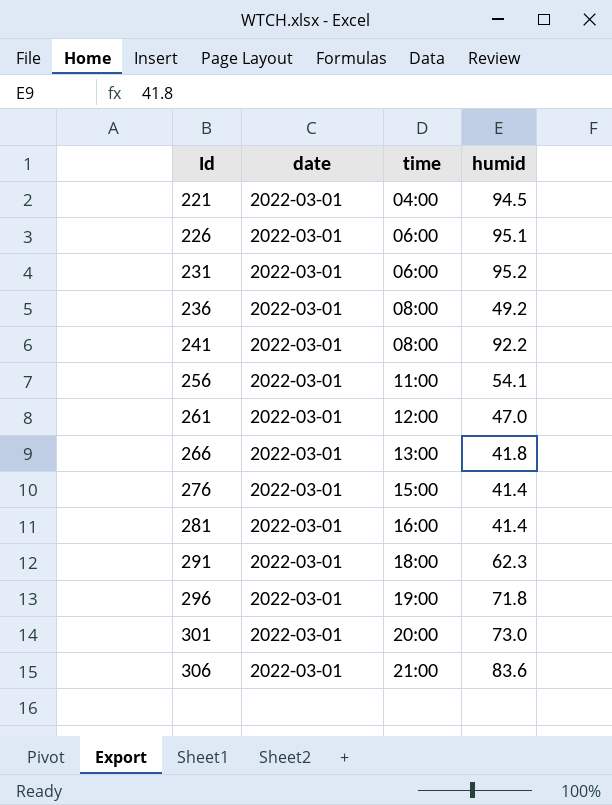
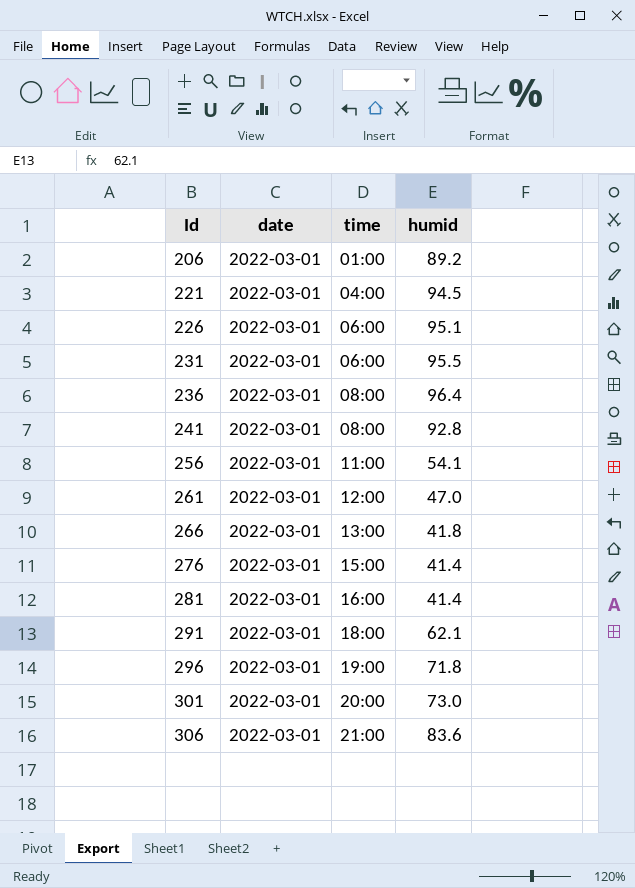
row 206: none -> 2022-03-01 | 01:00 | 89.2
231 | humid: 95.2 -> 95.5
236 | humid: 49.2 -> 96.4
241 | humid: 92.2 -> 92.8
291 | humid: 62.3 -> 62.1

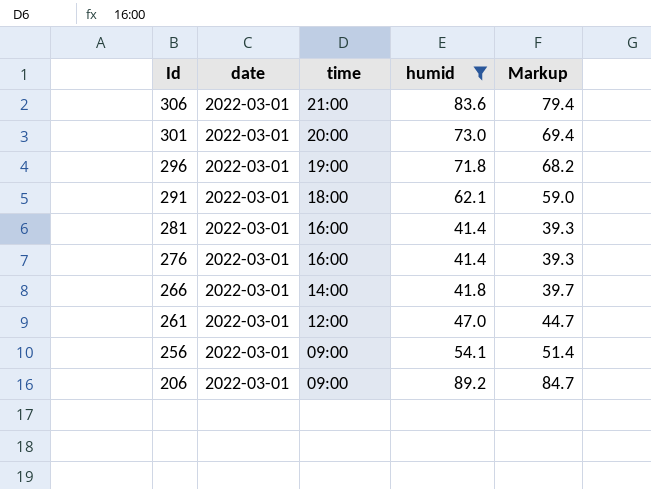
filter: none -> humid <= 89.2
row order: Id ascending -> Id descending
column Markup | formula: none -> [humid] * 0.95
276 | time: 15:00 -> 16:00
266 | time: 13:00 -> 14:00
256 | time: 11:00 -> 09:00
206 | time: 01:00 -> 09:00

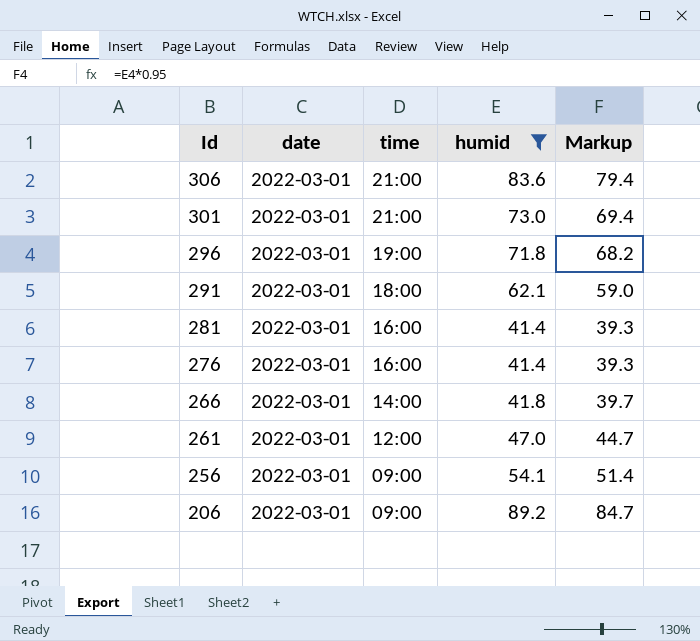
301 | time: 20:00 -> 21:00

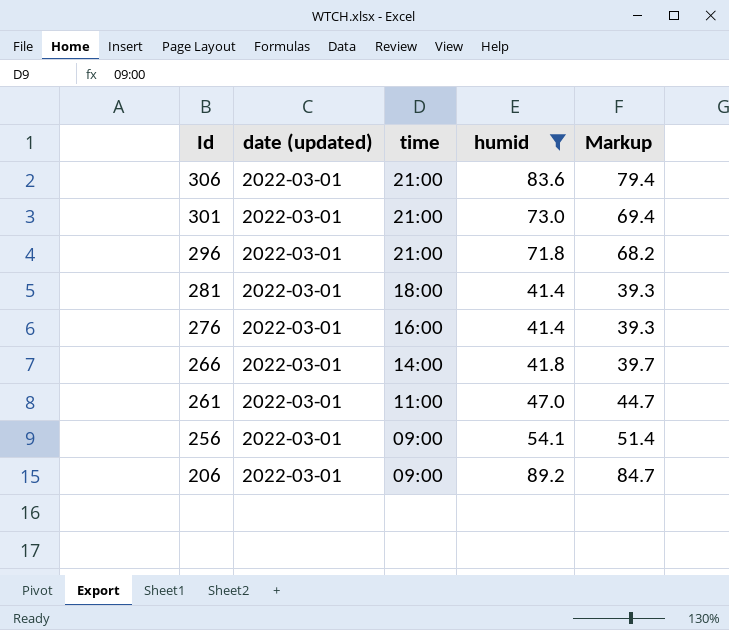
column name: date -> date (updated)
row 291: 2022-03-01 | 18:00 | 62.1 | 59.0 -> none
296 | time: 19:00 -> 21:00
281 | time: 16:00 -> 18:00
261 | time: 12:00 -> 11:00

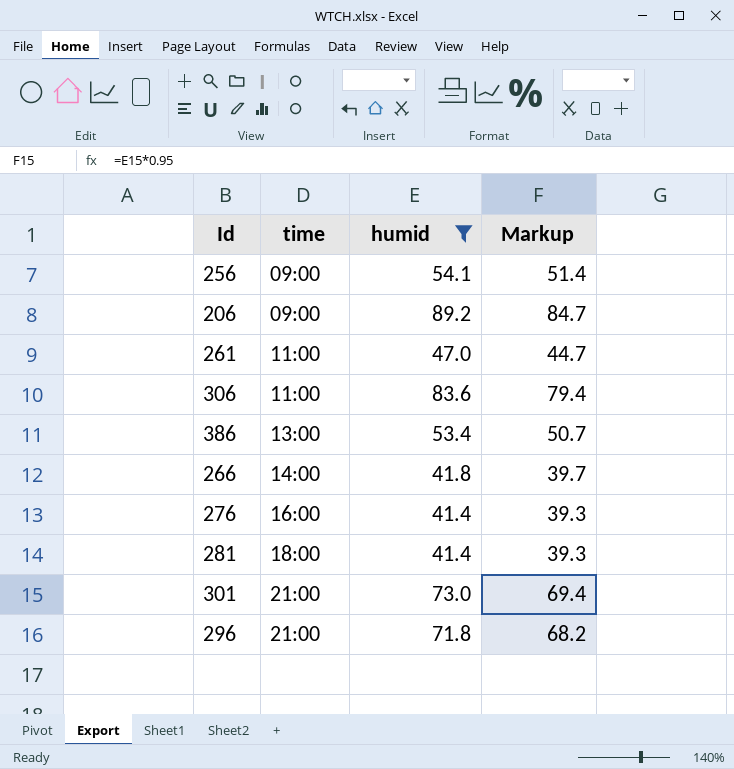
row order: Id descending -> time ascending
column date (updated) | position: 2 -> none
306 | time: 21:00 -> 11:00
row 386: none -> 13:00 | 53.4 | 50.7

